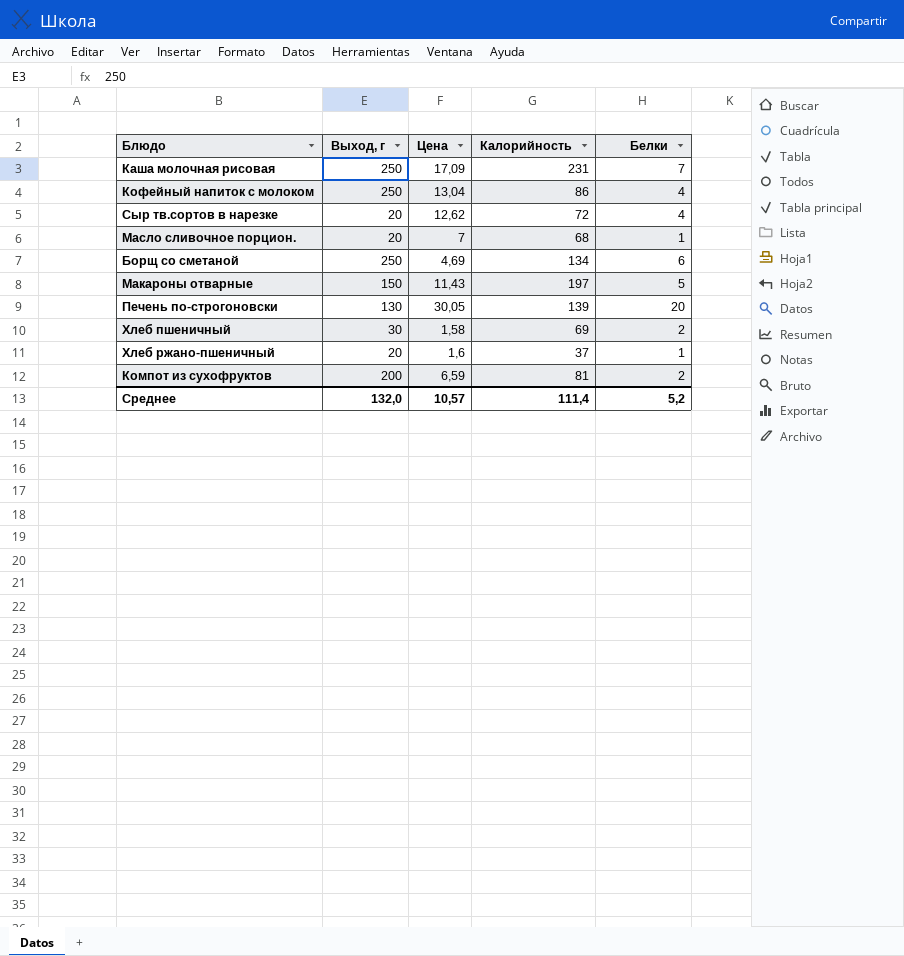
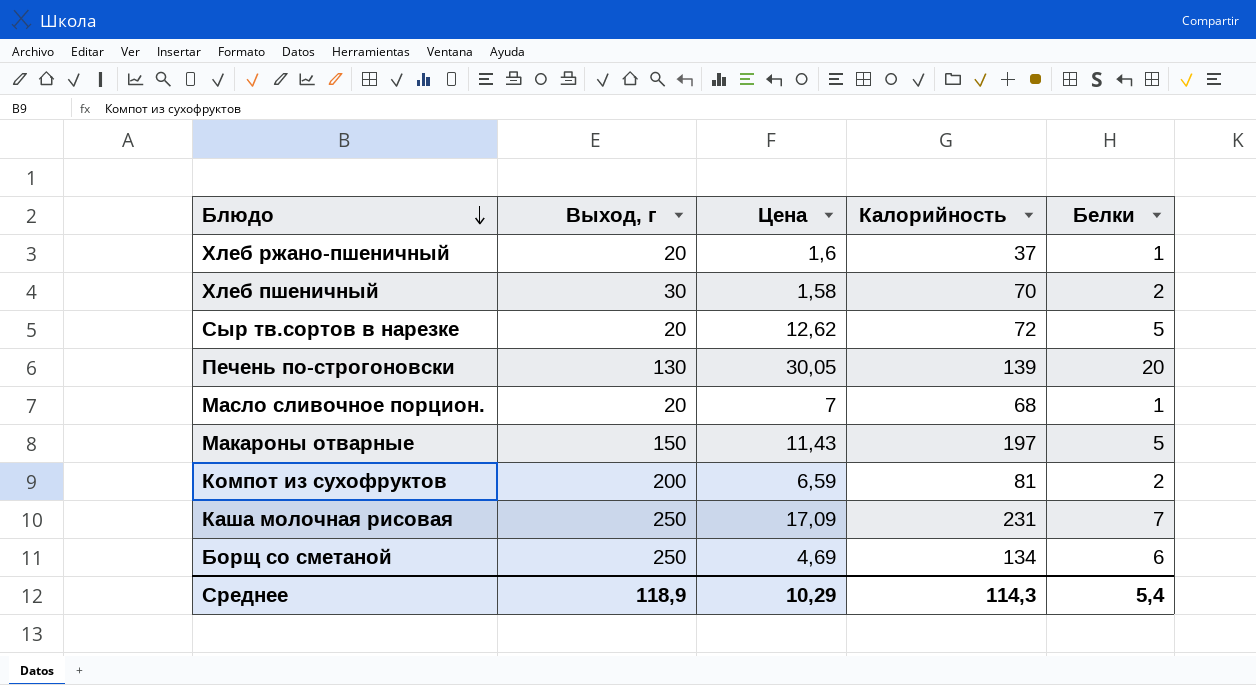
row order: none -> Блюдо descending
row Кофейный напиток с молоком: 250 | 13,04 | 86 | 4 -> none
Хлеб пшеничный | Калорийность: 69 -> 70
Сыр тв.сортов в нарезке | Белки: 4 -> 5
Среднее | Выход, г: 132,0 -> 118,9
Среднее | Цена: 10,57 -> 10,29
Среднее | Калорийность: 111,4 -> 114,3
Среднее | Белки: 5,2 -> 5,4

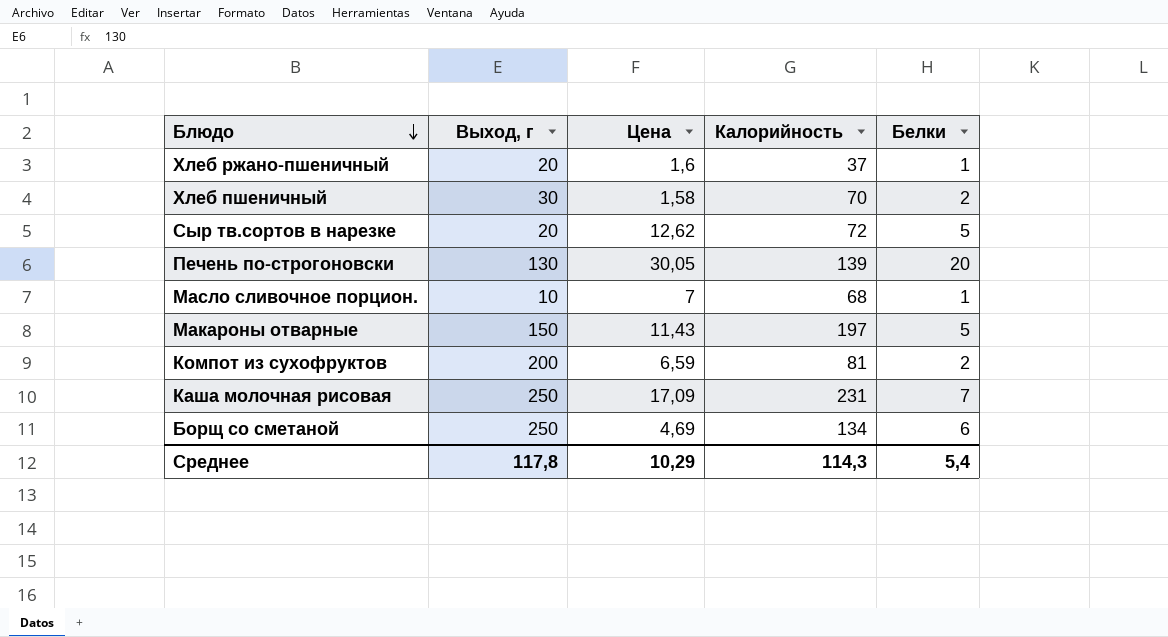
Масло сливочное порцион. | Выход, г: 20 -> 10
Среднее | Выход, г: 118,9 -> 117,8

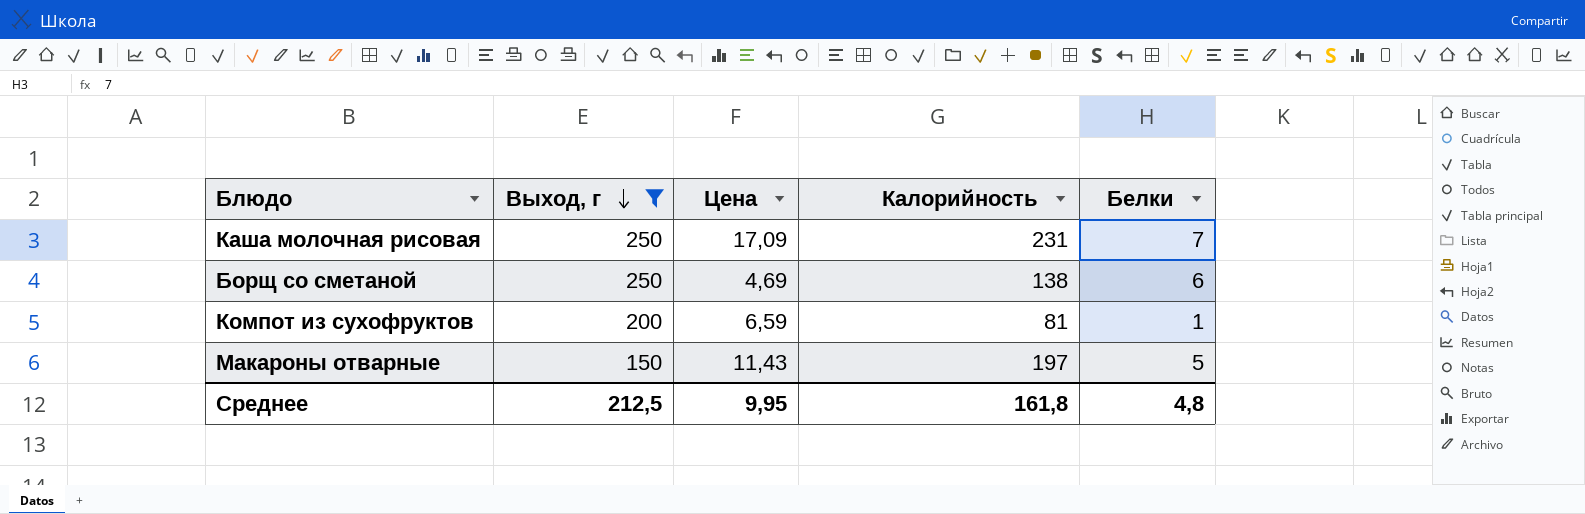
filter: none -> Выход, г >= 150
row order: Блюдо descending -> Выход, г descending
Борщ со сметаной | Калорийность: 134 -> 138
Компот из сухофруктов | Белки: 2 -> 1
Среднее | Выход, г: 117,8 -> 212,5
Среднее | Цена: 10,29 -> 9,95
Среднее | Калорийность: 114,3 -> 161,8
Среднее | Белки: 5,4 -> 4,8

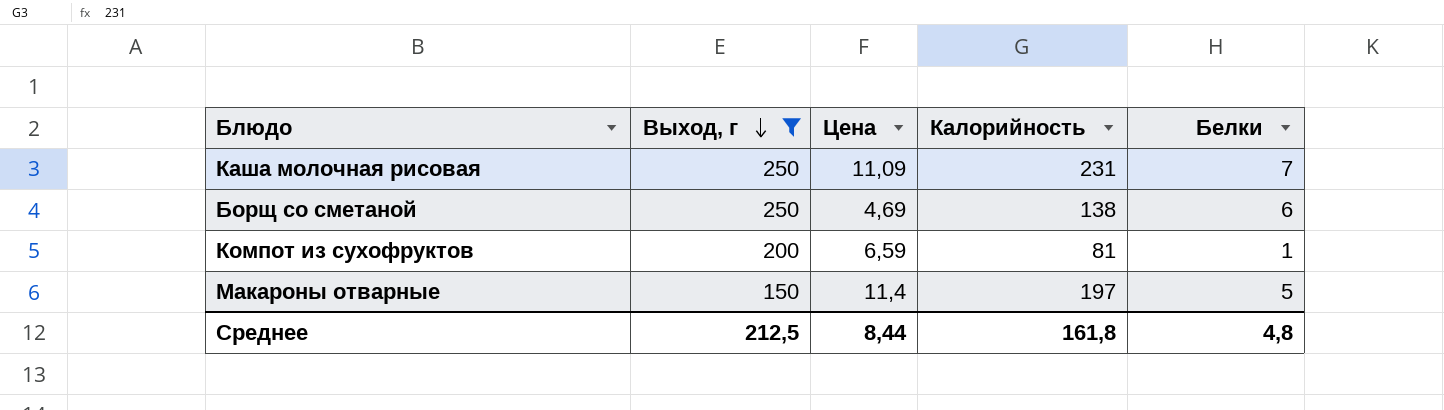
Каша молочная рисовая | Цена: 17,09 -> 11,09
Макароны отварные | Цена: 11,43 -> 11,4
Среднее | Цена: 9,95 -> 8,44

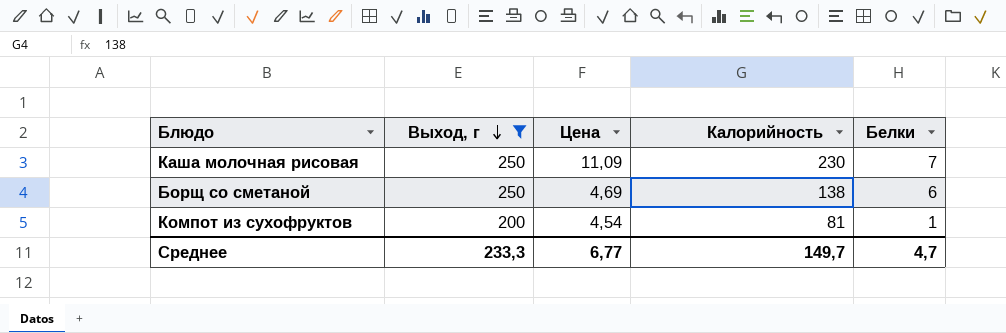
row Макароны отварные: 150 | 11,4 | 197 | 5 -> none
Каша молочная рисовая | Калорийность: 231 -> 230
Компот из сухофруктов | Цена: 6,59 -> 4,54
Среднее | Выход, г: 212,5 -> 233,3
Среднее | Цена: 8,44 -> 6,77
Среднее | Калорийность: 161,8 -> 149,7
Среднее | Белки: 4,8 -> 4,7

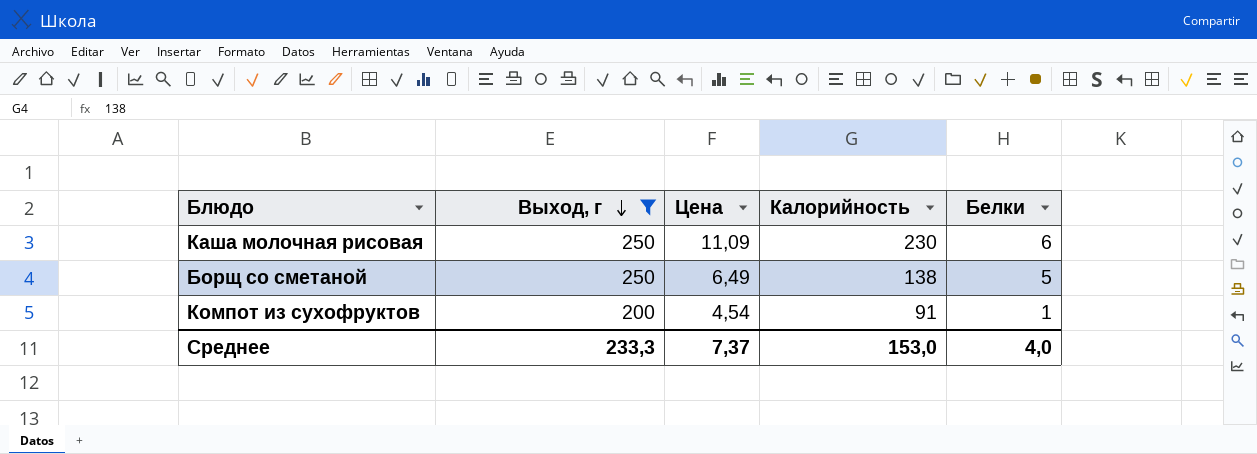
Каша молочная рисовая | Белки: 7 -> 6
Борщ со сметаной | Цена: 4,69 -> 6,49
Борщ со сметаной | Белки: 6 -> 5
Компот из сухофруктов | Калорийность: 81 -> 91
Среднее | Цена: 6,77 -> 7,37
Среднее | Калорийность: 149,7 -> 153,0
Среднее | Белки: 4,7 -> 4,0

